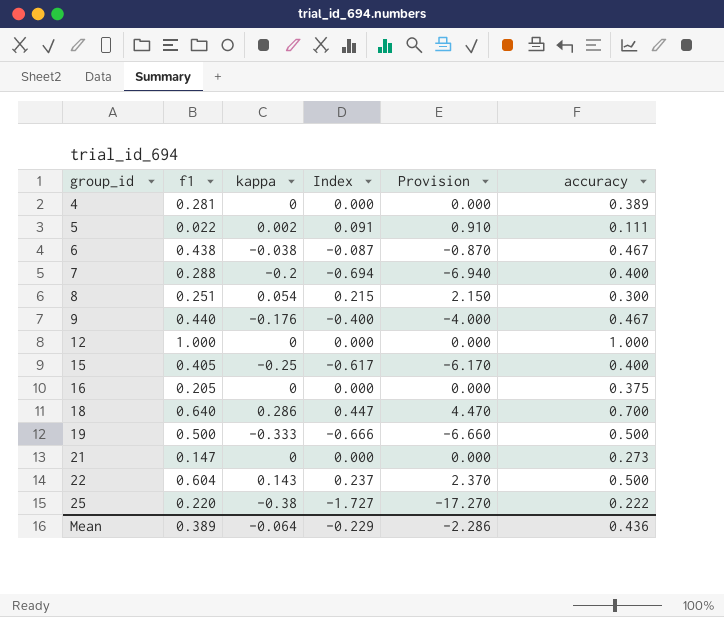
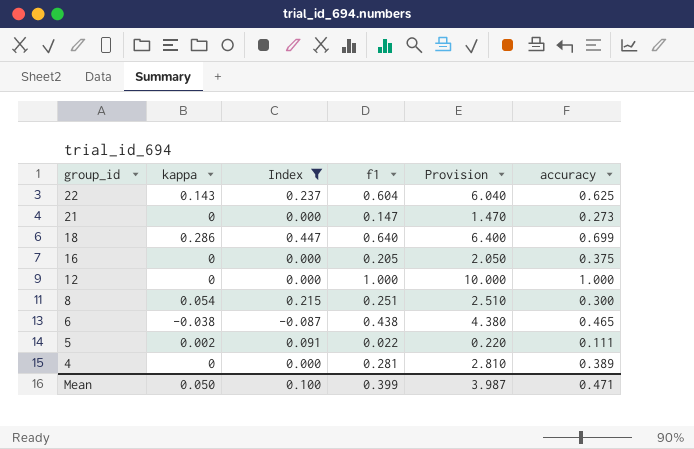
filter: none -> Index >= -0.087
row order: group_id ascending -> group_id descending
column f1 | position: 2 -> 4
column Provision | formula: [Index] * 10 -> [f1] * 10
22 | accuracy: 0.500 -> 0.625
18 | accuracy: 0.700 -> 0.699
6 | accuracy: 0.467 -> 0.465
Mean | kappa: -0.064 -> 0.050
Mean | Index: -0.229 -> 0.100
Mean | f1: 0.389 -> 0.399
Mean | Provision: -2.286 -> 3.987
Mean | accuracy: 0.436 -> 0.471

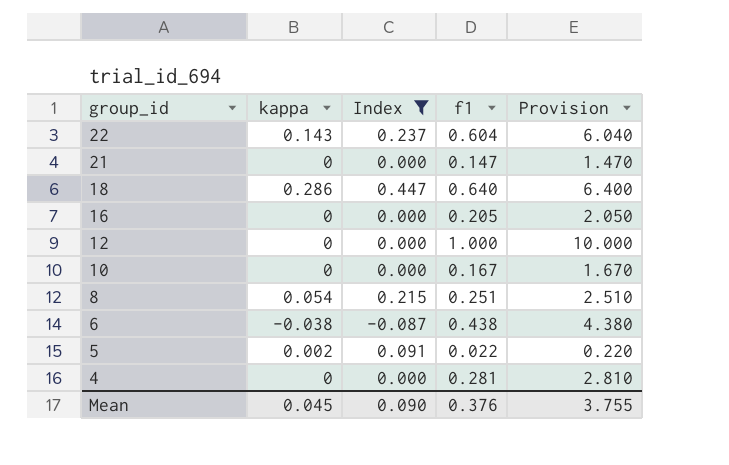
column accuracy | position: 6 -> none
row 10: none -> 0 | 0.000 | 0.167 | 1.670
Mean | kappa: 0.050 -> 0.045
Mean | Index: 0.100 -> 0.090
Mean | f1: 0.399 -> 0.376
Mean | Provision: 3.987 -> 3.755

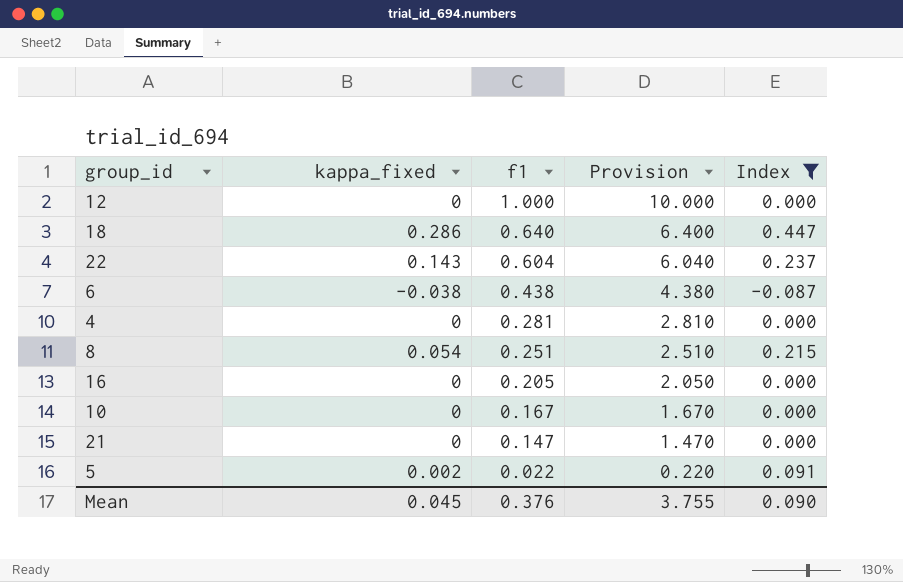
row order: group_id descending -> f1 descending
column name: kappa -> kappa_fixed
column Index | position: 3 -> 5

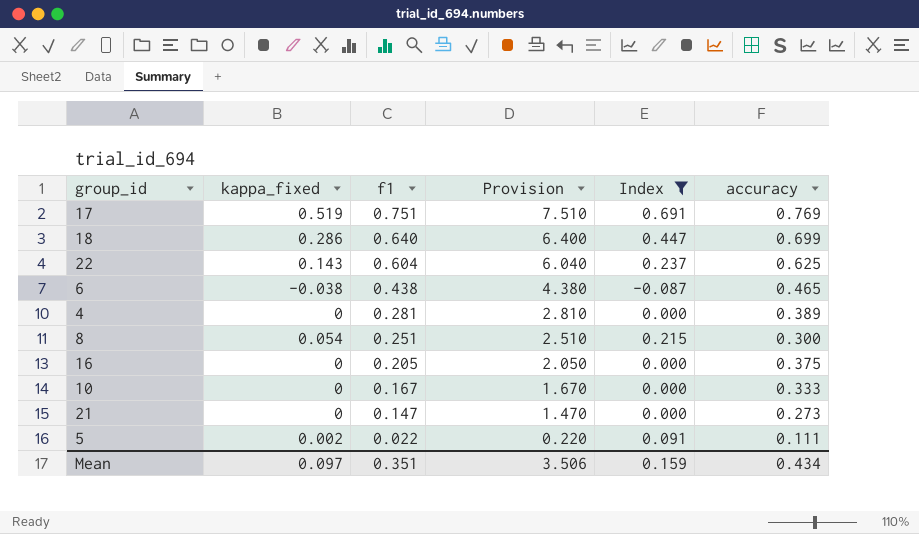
column accuracy | position: none -> 6
row 12: 0 | 1.000 | 10.000 | 0.000 -> none
row 17: none -> 0.519 | 0.751 | 7.510 | 0.691 | 0.769
Mean | kappa_fixed: 0.045 -> 0.097
Mean | f1: 0.376 -> 0.351
Mean | Provision: 3.755 -> 3.506
Mean | Index: 0.090 -> 0.159

